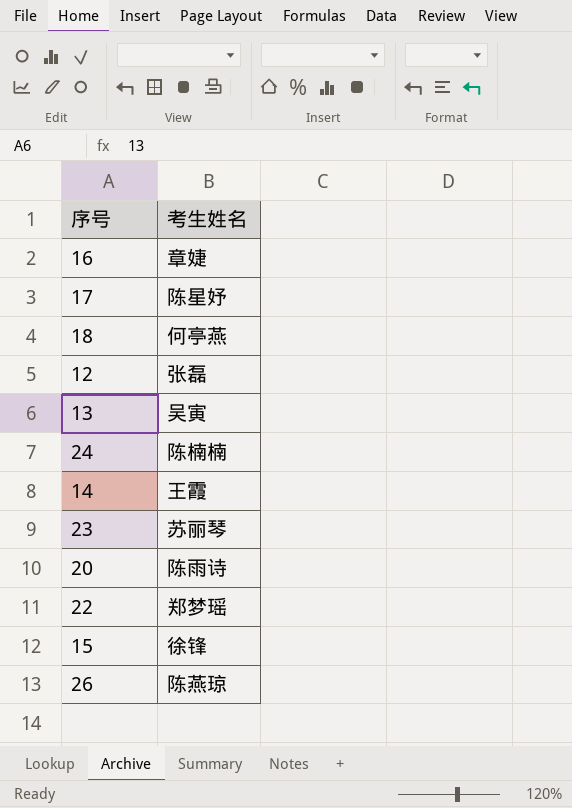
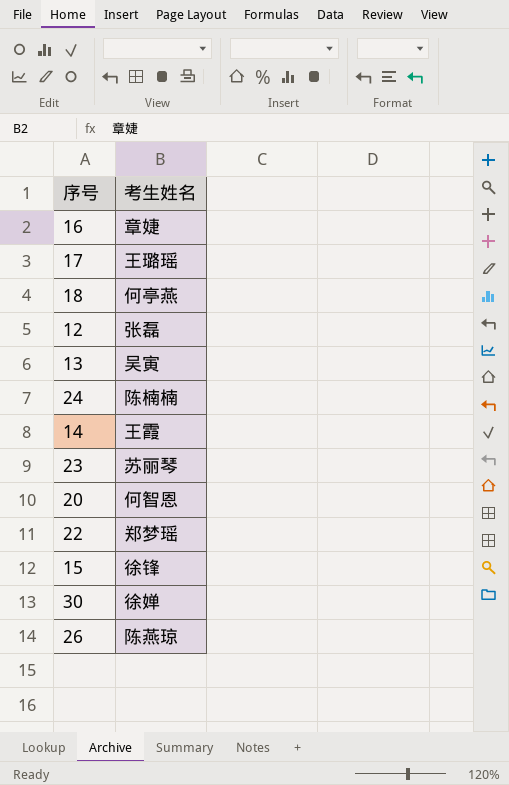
17 | 考生姓名: 陈星妤 -> 王璐瑶
20 | 考生姓名: 陈雨诗 -> 何智恩
row 30: none -> 徐婵

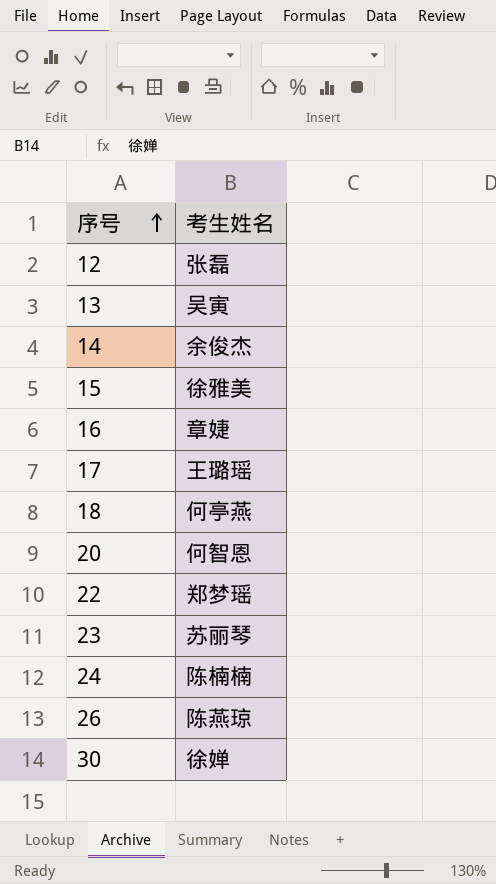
row order: none -> 序号 ascending
14 | 考生姓名: 王霞 -> 余俊杰
15 | 考生姓名: 徐锋 -> 徐雅美

